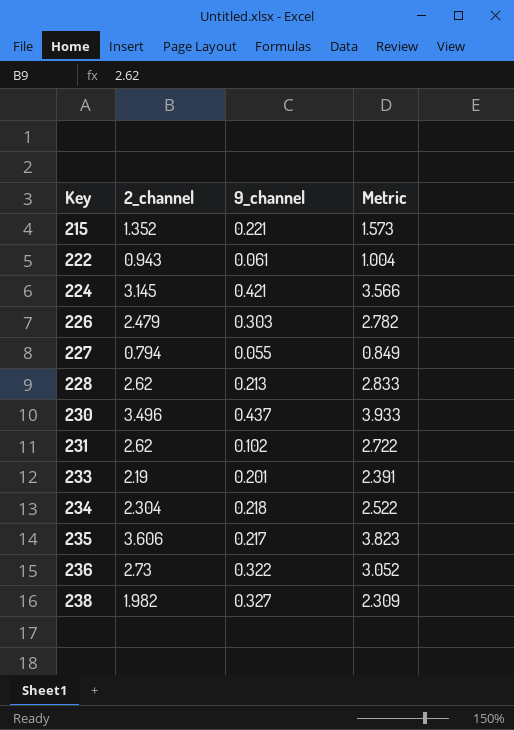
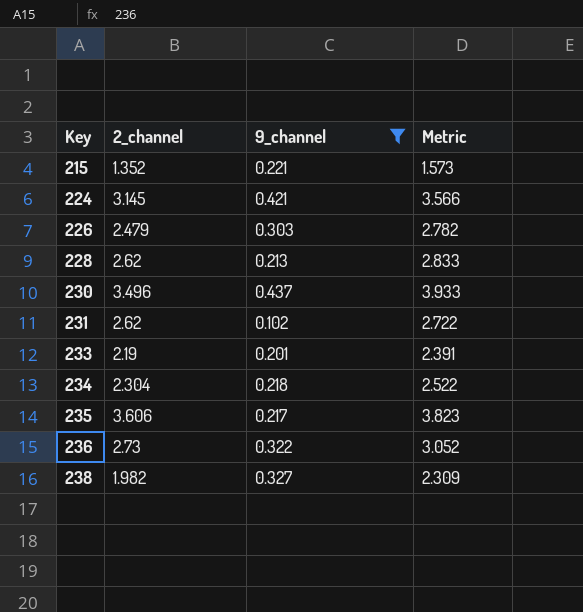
filter: none -> 9_channel >= 0.102

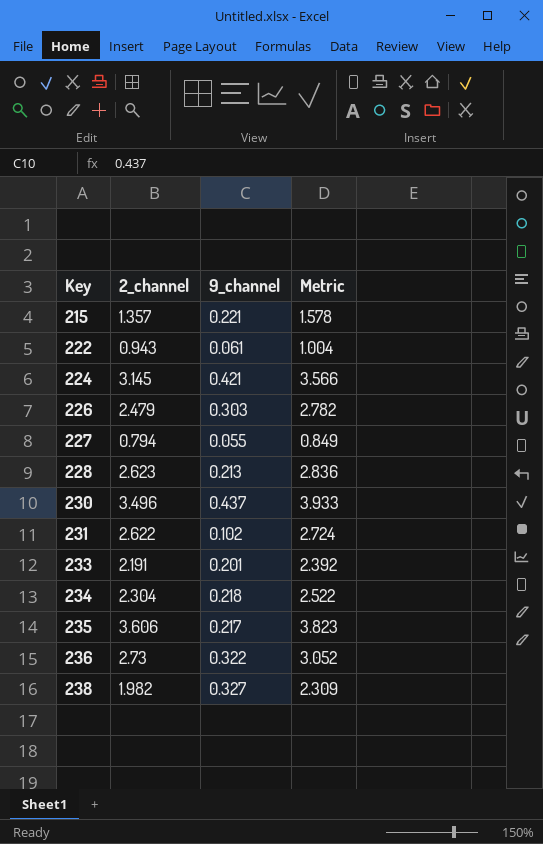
filter: 9_channel >= 0.102 -> none
215 | 2_channel: 1.352 -> 1.357
215 | Metric: 1.573 -> 1.578
228 | 2_channel: 2.62 -> 2.623
228 | Metric: 2.833 -> 2.836
231 | 2_channel: 2.62 -> 2.622
231 | Metric: 2.722 -> 2.724
233 | 2_channel: 2.19 -> 2.191
233 | Metric: 2.391 -> 2.392

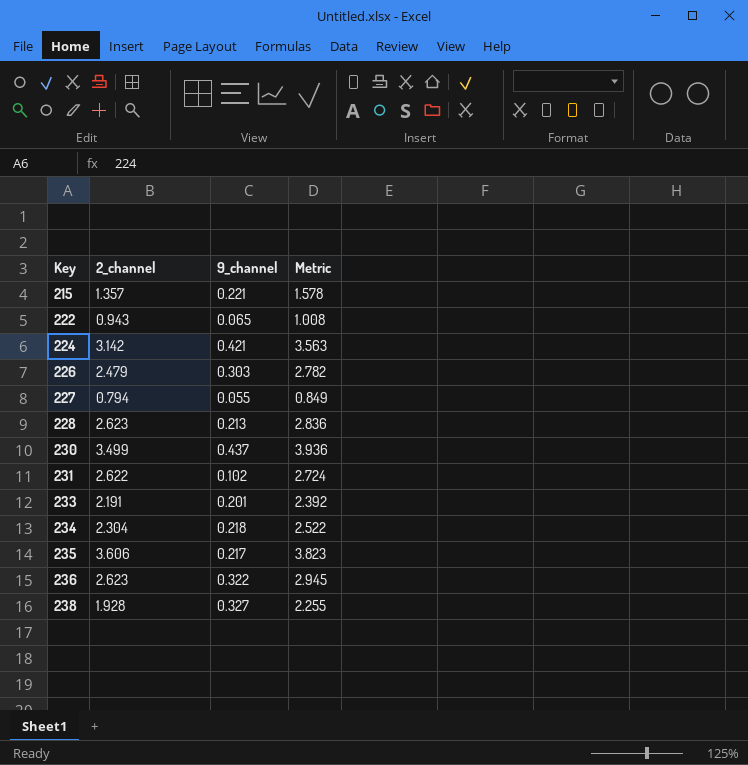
222 | 9_channel: 0.061 -> 0.065
222 | Metric: 1.004 -> 1.008
224 | 2_channel: 3.145 -> 3.142
224 | Metric: 3.566 -> 3.563
230 | 2_channel: 3.496 -> 3.499
230 | Metric: 3.933 -> 3.936
236 | 2_channel: 2.73 -> 2.623
236 | Metric: 3.052 -> 2.945
238 | 2_channel: 1.982 -> 1.928
238 | Metric: 2.309 -> 2.255

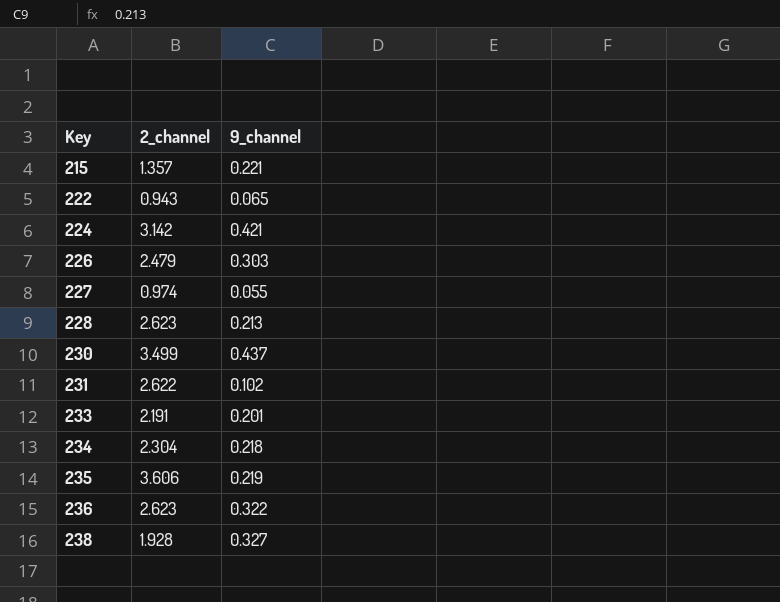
column Metric | formula: [2_channel] + [9_channel] -> none
227 | 2_channel: 0.794 -> 0.974
235 | 9_channel: 0.217 -> 0.219

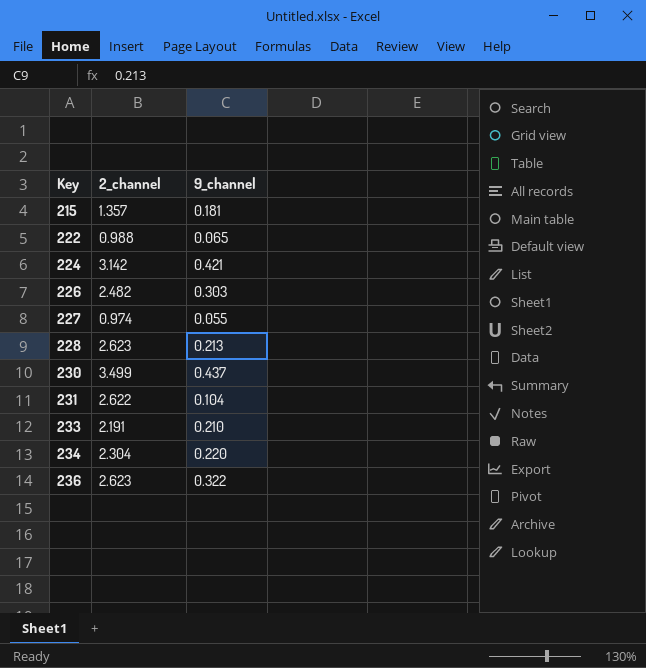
row 235: 3.606 | 0.219 -> none
row 238: 1.928 | 0.327 -> none
215 | 9_channel: 0.221 -> 0.181
222 | 2_channel: 0.943 -> 0.988
226 | 2_channel: 2.479 -> 2.482
231 | 9_channel: 0.102 -> 0.104
233 | 9_channel: 0.201 -> 0.210
234 | 9_channel: 0.218 -> 0.220

